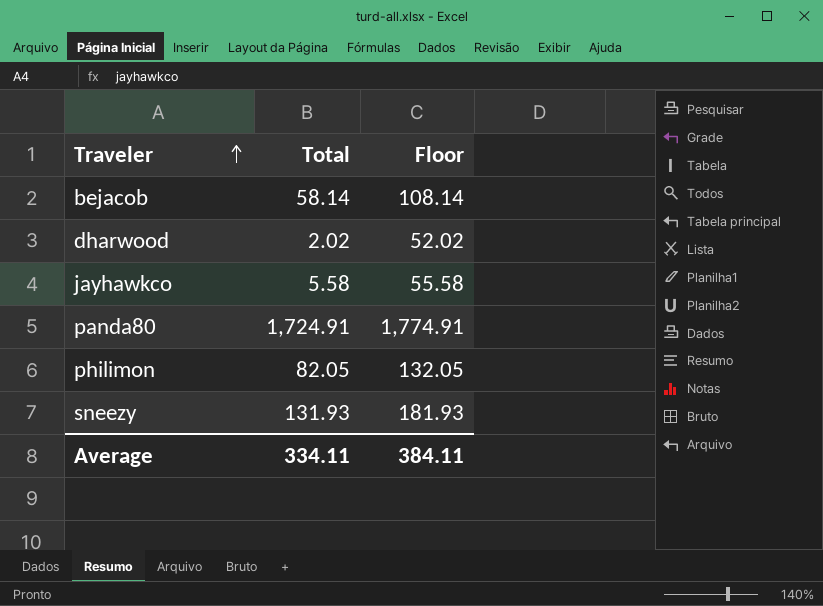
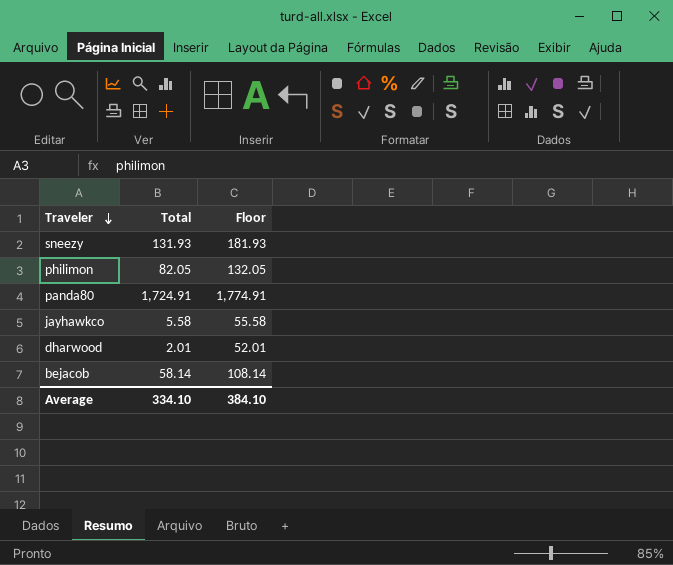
row order: Traveler ascending -> Traveler descending
dharwood | Total: 2.02 -> 2.01
dharwood | Floor: 52.02 -> 52.01
Average | Total: 334.11 -> 334.10
Average | Floor: 384.11 -> 384.10

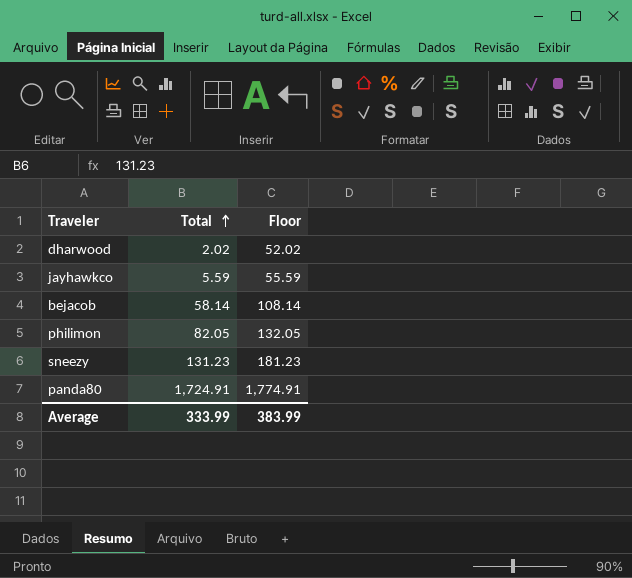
row order: Traveler descending -> Total ascending
dharwood | Total: 2.01 -> 2.02
dharwood | Floor: 52.01 -> 52.02
jayhawkco | Total: 5.58 -> 5.59
jayhawkco | Floor: 55.58 -> 55.59
sneezy | Total: 131.93 -> 131.23
sneezy | Floor: 181.93 -> 181.23
Average | Total: 334.10 -> 333.99
Average | Floor: 384.10 -> 383.99

